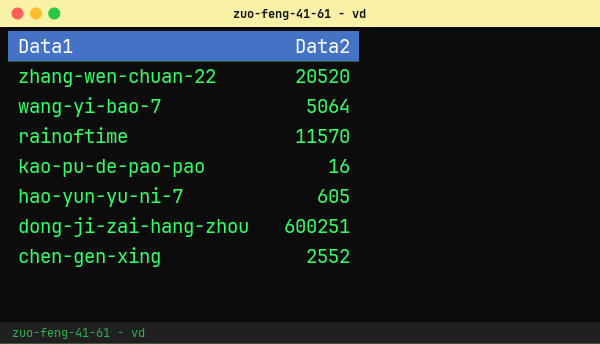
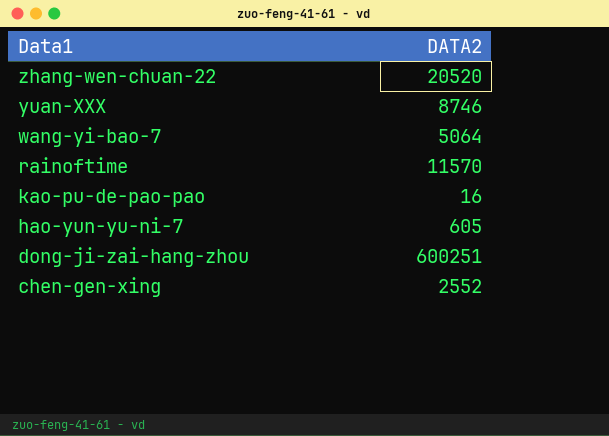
column name: Data2 -> DATA2
row yuan-XXX: none -> 8746

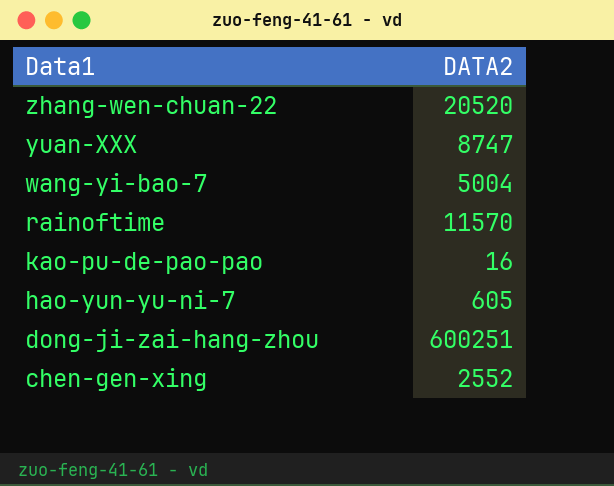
yuan-XXX | DATA2: 8746 -> 8747
wang-yi-bao-7 | DATA2: 5064 -> 5004

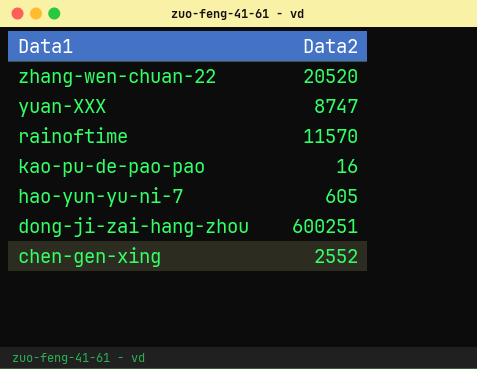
column name: DATA2 -> Data2
row wang-yi-bao-7: 5004 -> none

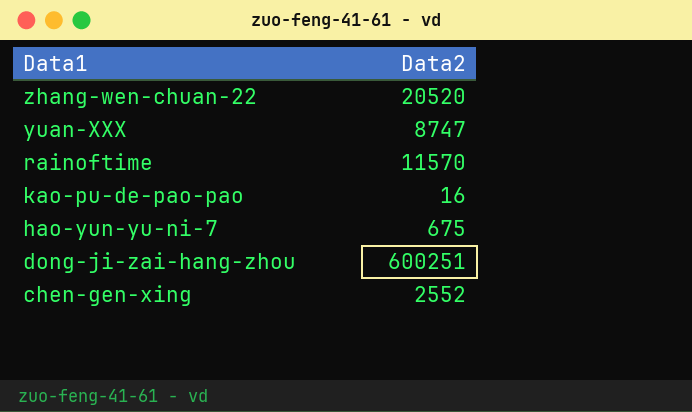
hao-yun-yu-ni-7 | Data2: 605 -> 675

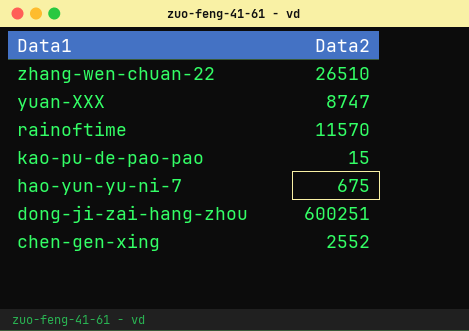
zhang-wen-chuan-22 | Data2: 20520 -> 26510
kao-pu-de-pao-pao | Data2: 16 -> 15

